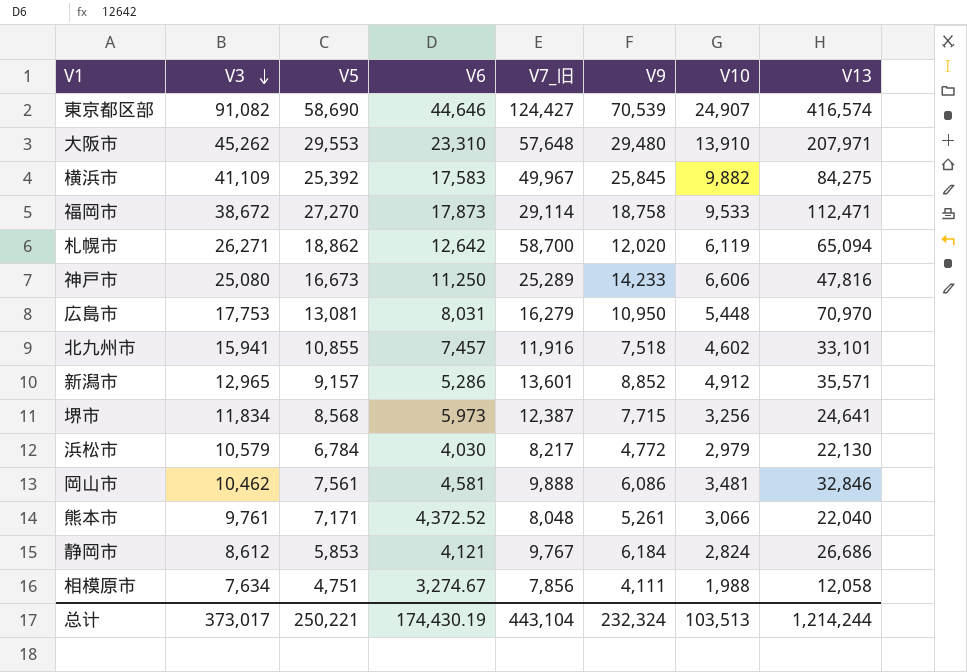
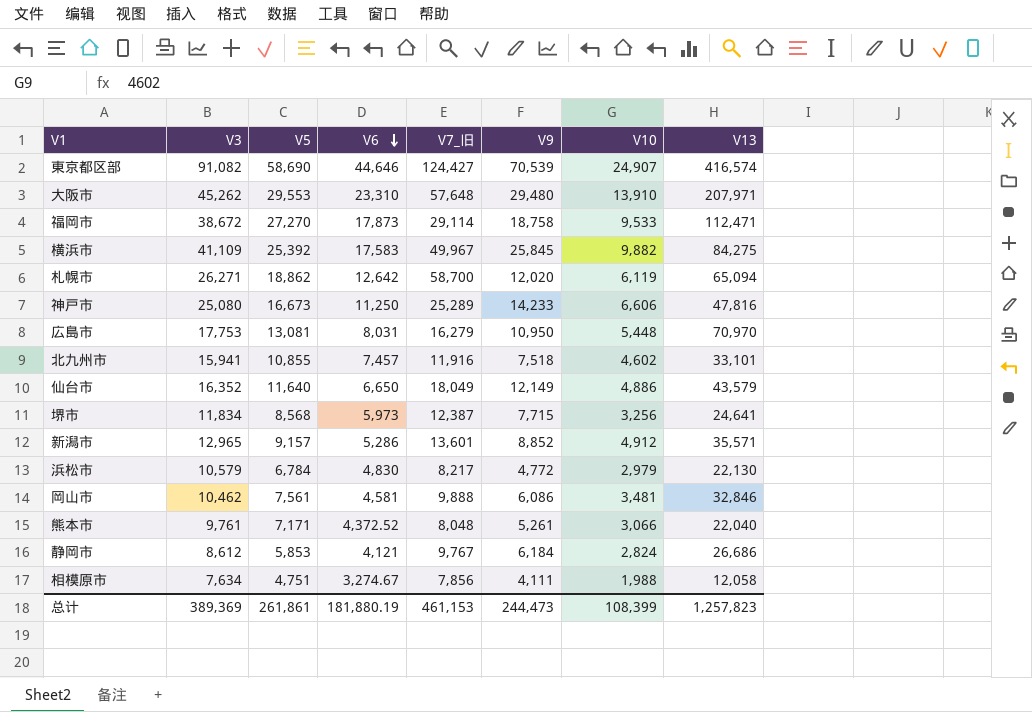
row order: V3 descending -> V6 descending
row 仙台市: none -> 16,352 | 11,640 | 6,650 | 18,049 | 12,149 | 4,886 | 43,579
浜松市 | V6: 4,030 -> 4,830
总计 | V3: 373,017 -> 389,369
总计 | V5: 250,221 -> 261,861
总计 | V6: 174,430.19 -> 181,880.19
总计 | V7_旧: 443,104 -> 461,153
总计 | V9: 232,324 -> 244,473
总计 | V10: 103,513 -> 108,399
总计 | V13: 1,214,244 -> 1,257,823

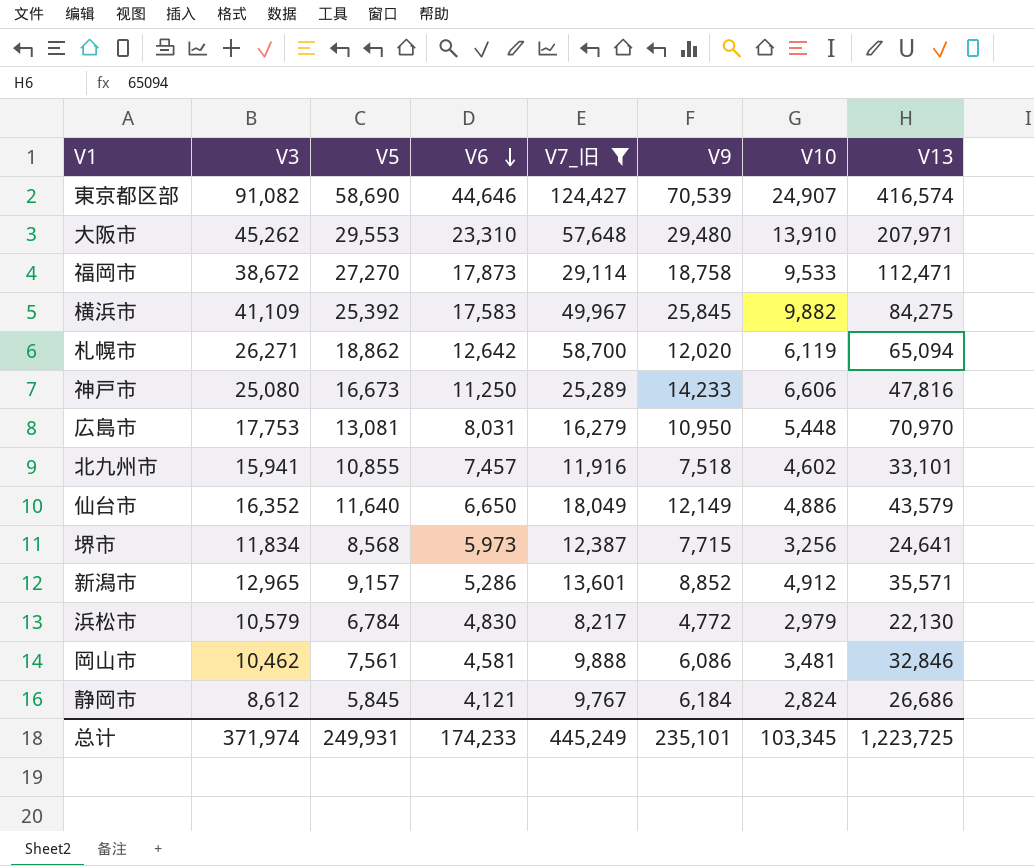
filter: none -> V7_旧 >= 8,217
静岡市 | V5: 5,853 -> 5,845
总计 | V3: 389,369 -> 371,974
总计 | V5: 261,861 -> 249,931
总计 | V6: 181,880.19 -> 174,233
总计 | V7_旧: 461,153 -> 445,249
总计 | V9: 244,473 -> 235,101
总计 | V10: 108,399 -> 103,345
总计 | V13: 1,257,823 -> 1,223,725

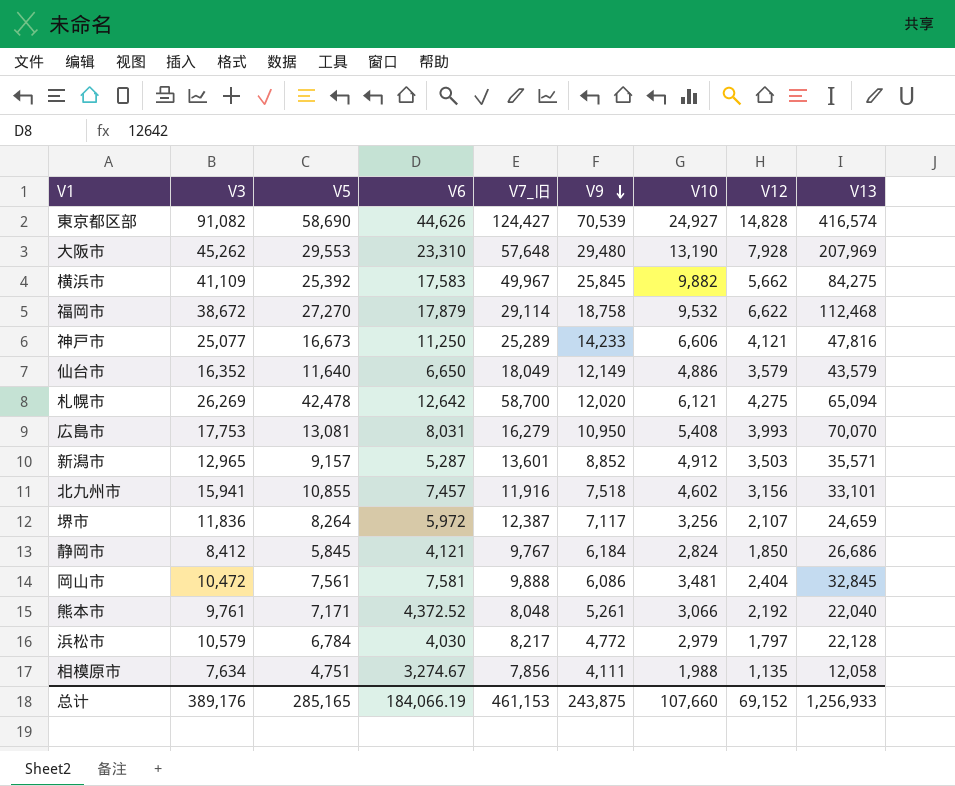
filter: V7_旧 >= 8,217 -> none
row order: V6 descending -> V9 descending
column V12 | position: none -> 8
東京都区部 | V6: 44,646 -> 44,626
東京都区部 | V10: 24,907 -> 24,927
大阪市 | V10: 13,910 -> 13,190
大阪市 | V13: 207,971 -> 207,969
福岡市 | V6: 17,873 -> 17,879
福岡市 | V10: 9,533 -> 9,532
福岡市 | V13: 112,471 -> 112,468
神戸市 | V3: 25,080 -> 25,077
札幌市 | V3: 26,271 -> 26,269
札幌市 | V5: 18,862 -> 42,478
札幌市 | V10: 6,119 -> 6,121
広島市 | V10: 5,448 -> 5,408
広島市 | V13: 70,970 -> 70,070
新潟市 | V6: 5,286 -> 5,287
堺市 | V3: 11,834 -> 11,836
堺市 | V5: 8,568 -> 8,264
堺市 | V6: 5,973 -> 5,972
堺市 | V9: 7,715 -> 7,117
堺市 | V13: 24,641 -> 24,659
静岡市 | V3: 8,612 -> 8,412
岡山市 | V3: 10,462 -> 10,472
岡山市 | V6: 4,581 -> 7,581
岡山市 | V13: 32,846 -> 32,845
浜松市 | V6: 4,830 -> 4,030
浜松市 | V13: 22,130 -> 22,128
总计 | V3: 371,974 -> 389,176
总计 | V5: 249,931 -> 285,165
总计 | V6: 174,233 -> 184,066.19
总计 | V7_旧: 445,249 -> 461,153
总计 | V9: 235,101 -> 243,875
总计 | V10: 103,345 -> 107,660
总计 | V13: 1,223,725 -> 1,256,933

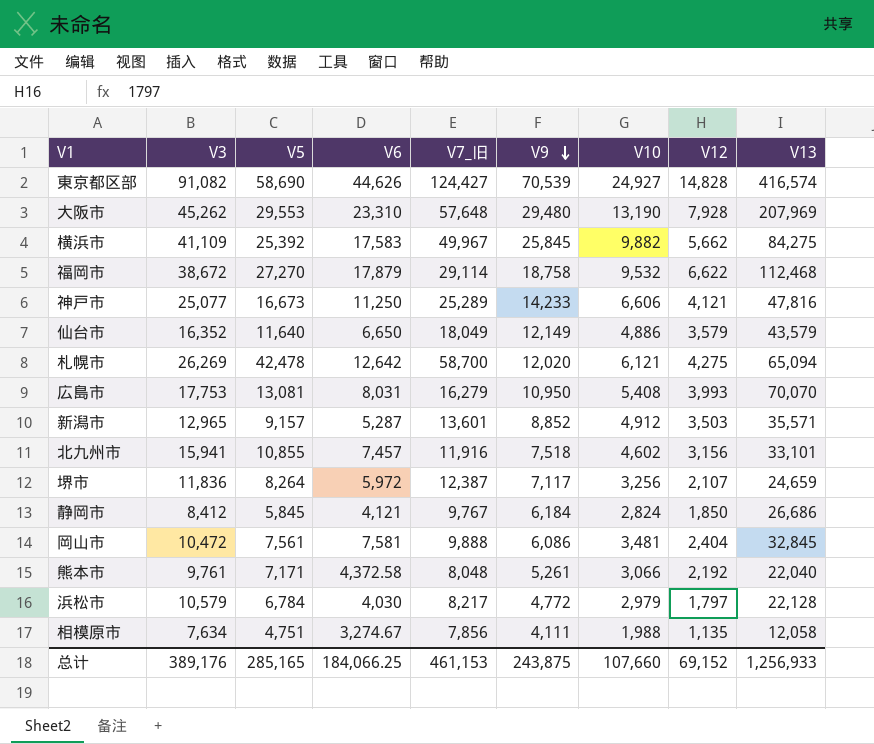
熊本市 | V6: 4,372.52 -> 4,372.58
总计 | V6: 184,066.19 -> 184,066.25

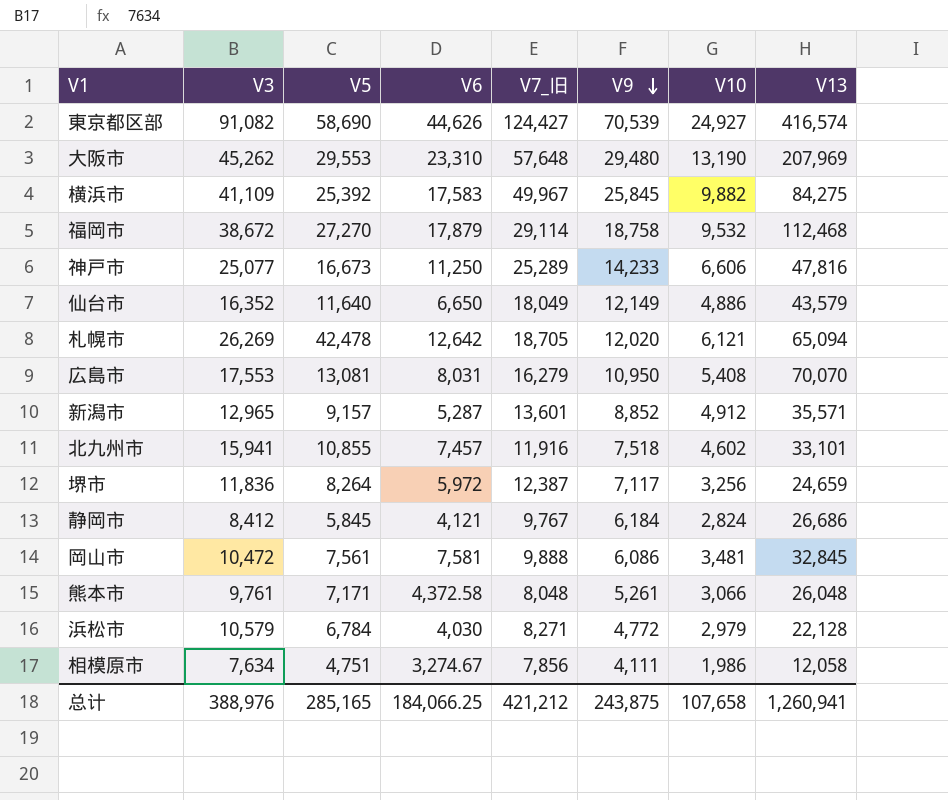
column V12 | position: 8 -> none
札幌市 | V7_旧: 58,700 -> 18,705
広島市 | V3: 17,753 -> 17,553
熊本市 | V13: 22,040 -> 26,048
浜松市 | V7_旧: 8,217 -> 8,271
相模原市 | V10: 1,988 -> 1,986
总计 | V3: 389,176 -> 388,976
总计 | V7_旧: 461,153 -> 421,212
总计 | V10: 107,660 -> 107,658
总计 | V13: 1,256,933 -> 1,260,941

